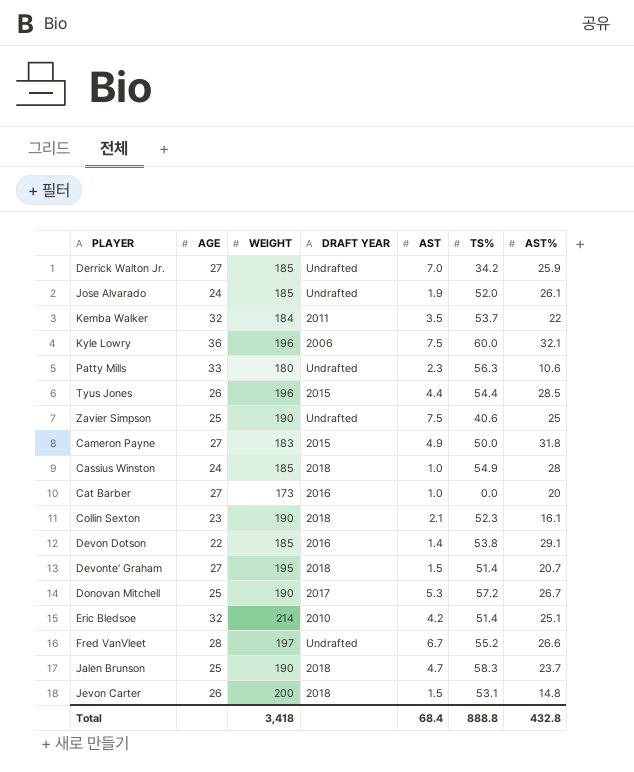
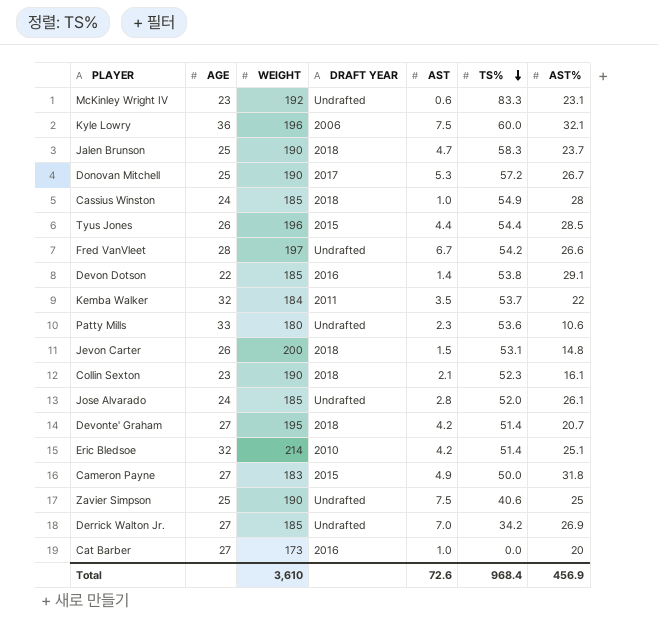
row order: none -> TS% descending
row McKinley Wright IV: none -> 23 | 192 | Undrafted | 0.6 | 83.3 | 23.1
Fred VanVleet | TS%: 55.2 -> 54.2
Patty Mills | TS%: 56.3 -> 53.6
Jose Alvarado | AST: 1.9 -> 2.8
Devonte' Graham | AST: 1.5 -> 4.2
Derrick Walton Jr. | AST%: 25.9 -> 26.9
Total | WEIGHT: 3,418 -> 3,610
Total | AST: 68.4 -> 72.6
Total | TS%: 888.8 -> 968.4
Total | AST%: 432.8 -> 456.9

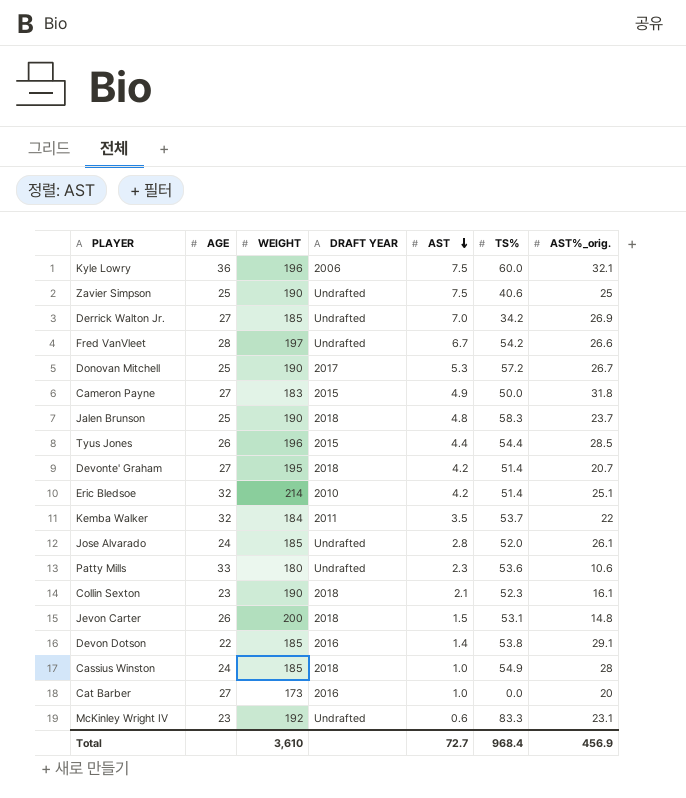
row order: TS% descending -> AST descending
column name: AST% -> AST%_orig.
Jalen Brunson | AST: 4.7 -> 4.8
Total | AST: 72.6 -> 72.7

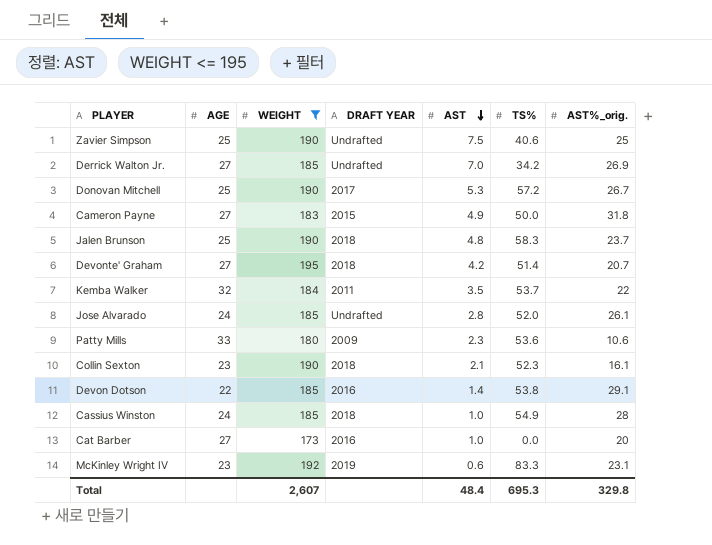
filter: none -> WEIGHT <= 195
Patty Mills | DRAFT YEAR: Undrafted -> 2009
McKinley Wright IV | DRAFT YEAR: Undrafted -> 2019
Total | WEIGHT: 3,610 -> 2,607
Total | AST: 72.7 -> 48.4
Total | TS%: 968.4 -> 695.3
Total | AST%_orig.: 456.9 -> 329.8

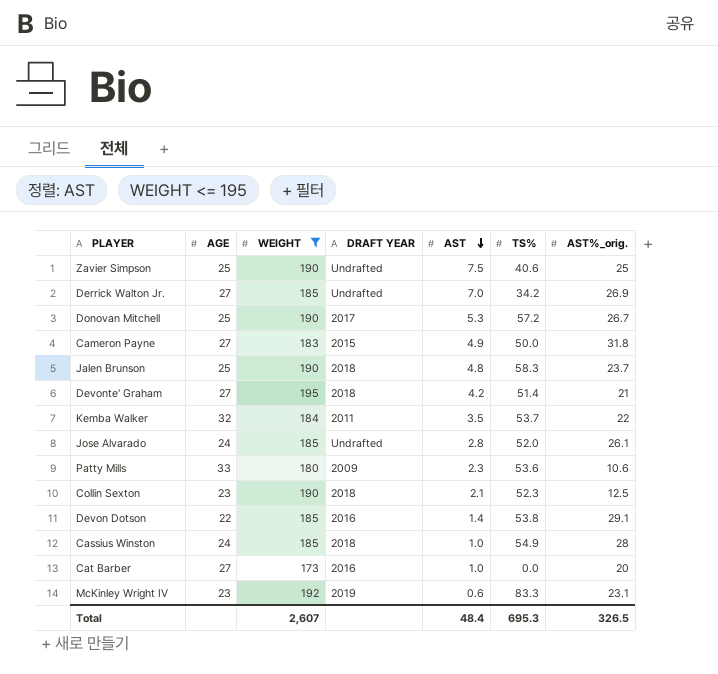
Devonte' Graham | AST%_orig.: 20.7 -> 21
Collin Sexton | AST%_orig.: 16.1 -> 12.5
Total | AST%_orig.: 329.8 -> 326.5

